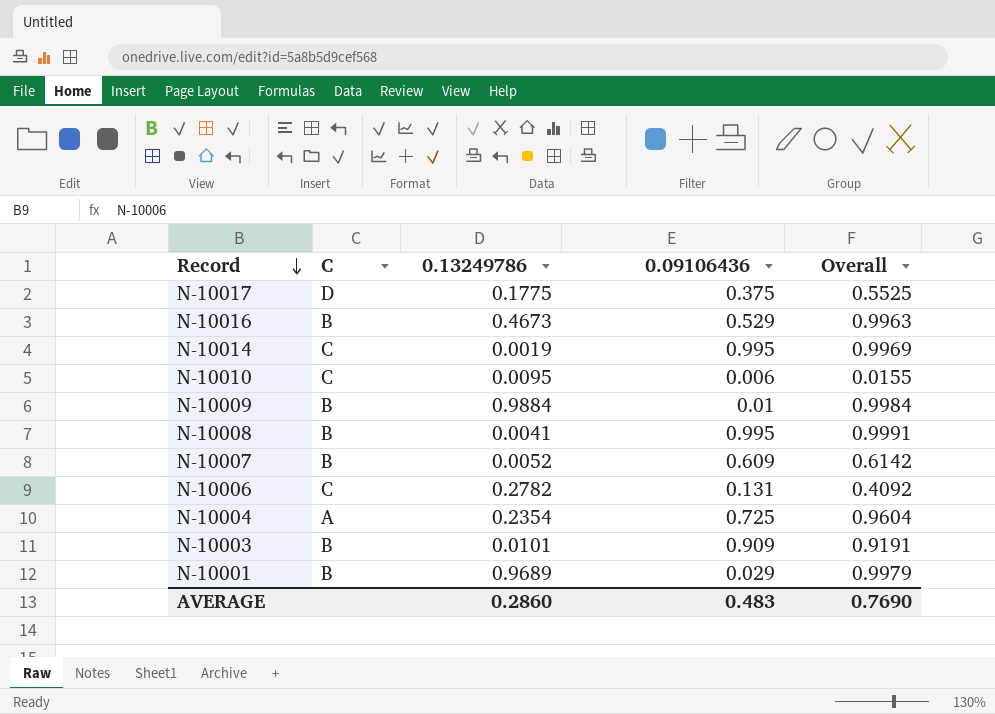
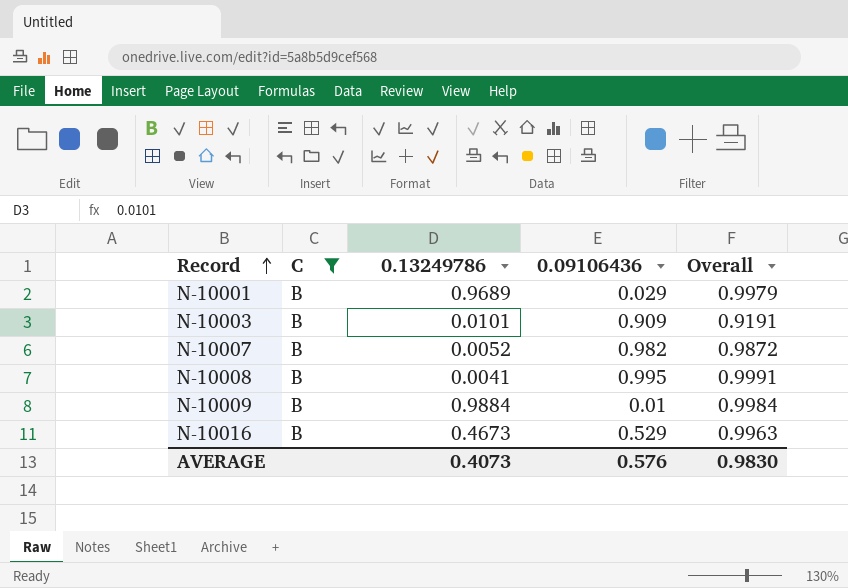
filter: none -> C = B
row order: Record descending -> Record ascending
N-10007 | 0.09106436: 0.609 -> 0.982
N-10007 | Overall: 0.6142 -> 0.9872
AVERAGE | 0.13249786: 0.2860 -> 0.4073
AVERAGE | 0.09106436: 0.483 -> 0.576
AVERAGE | Overall: 0.7690 -> 0.9830

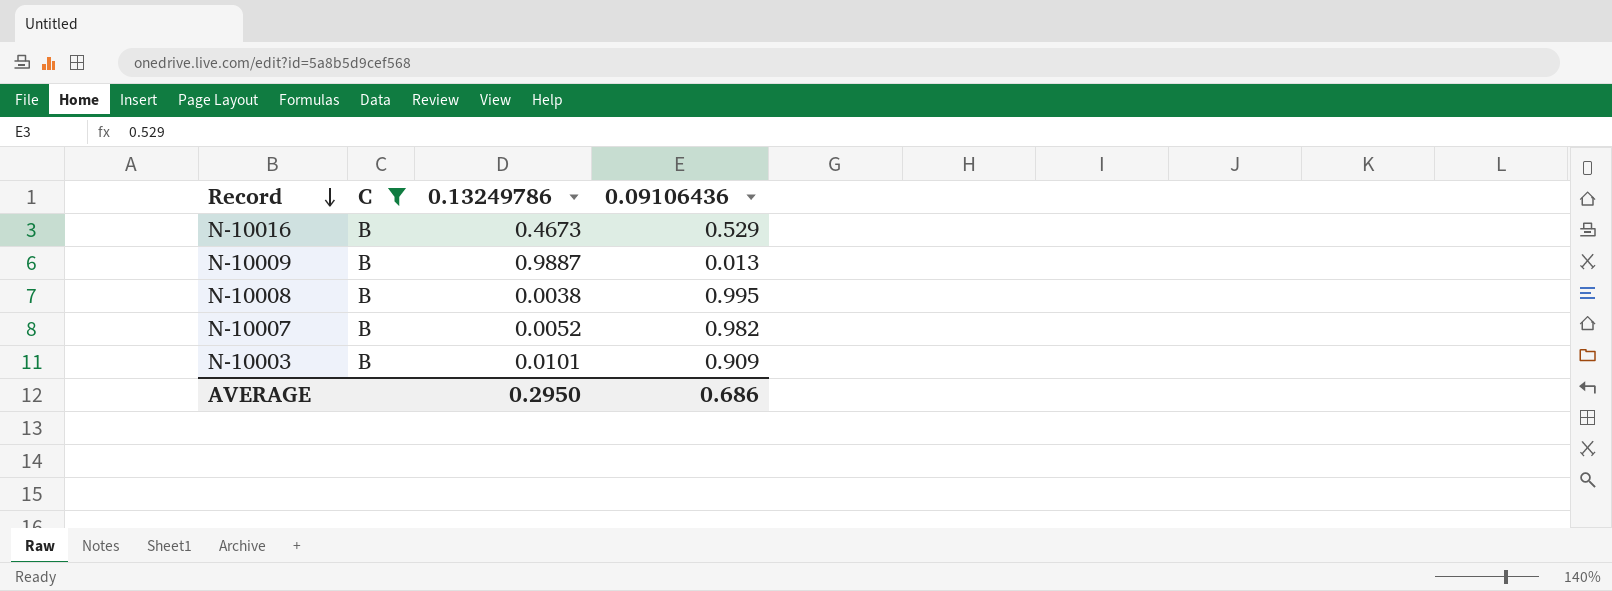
row order: Record ascending -> Record descending
column Overall | formula: [0.13249786] + [0.09106436] -> none
row N-10001: B | 0.9689 | 0.029 | 0.9979 -> none
N-10009 | 0.13249786: 0.9884 -> 0.9887
N-10009 | 0.09106436: 0.01 -> 0.013
N-10008 | 0.13249786: 0.0041 -> 0.0038
AVERAGE | 0.13249786: 0.4073 -> 0.2950
AVERAGE | 0.09106436: 0.576 -> 0.686

